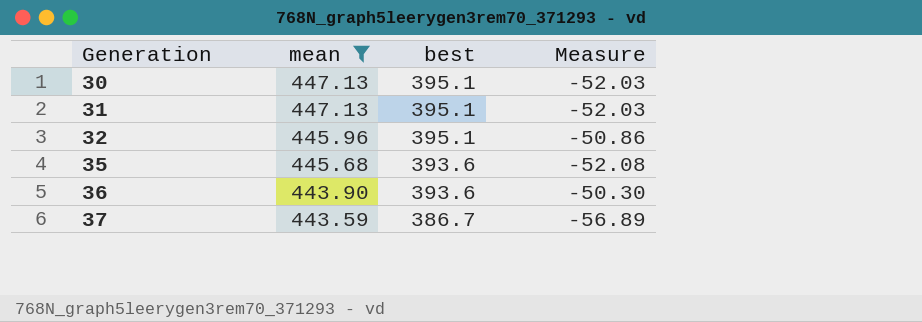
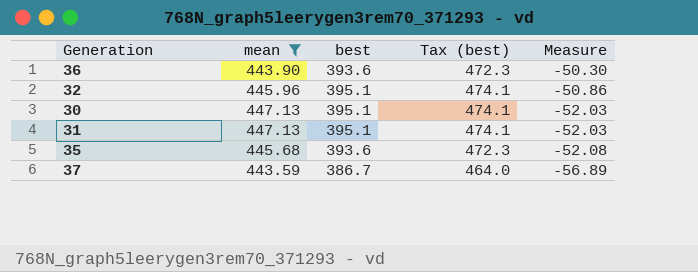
row order: Generation ascending -> Measure descending
column Tax (best) | formula: none -> [best] * 1.2

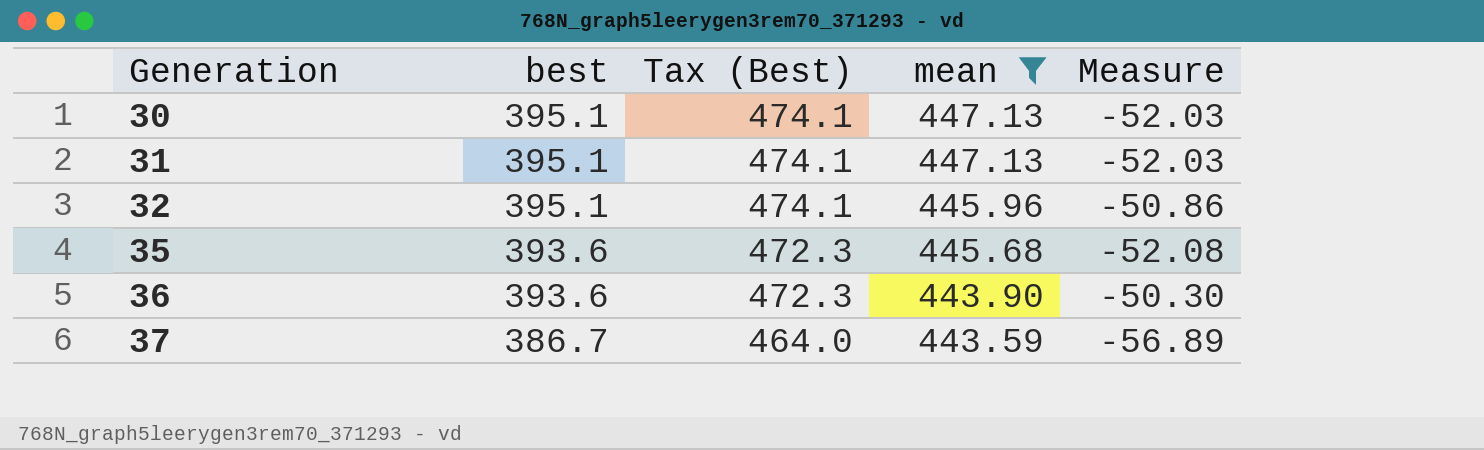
row order: Measure descending -> Generation ascending
column name: Tax (best) -> Tax (Best)
column mean | position: 2 -> 4

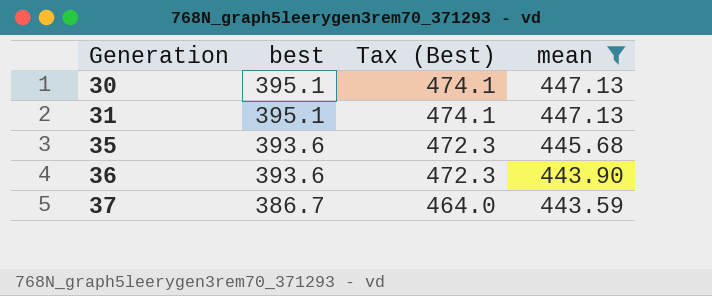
column Measure | formula: [best] - [mean] -> none
row 32: 395.1 | 474.1 | 445.96 | -50.86 -> none

